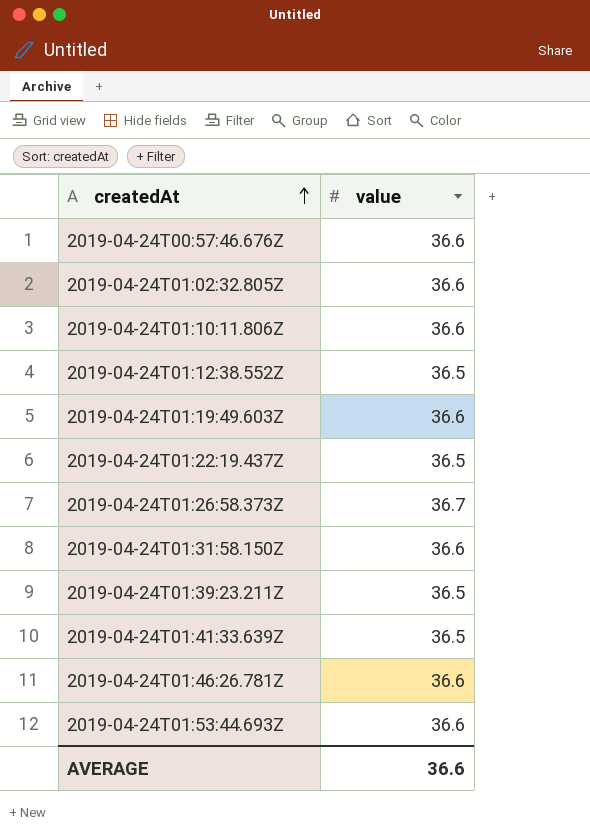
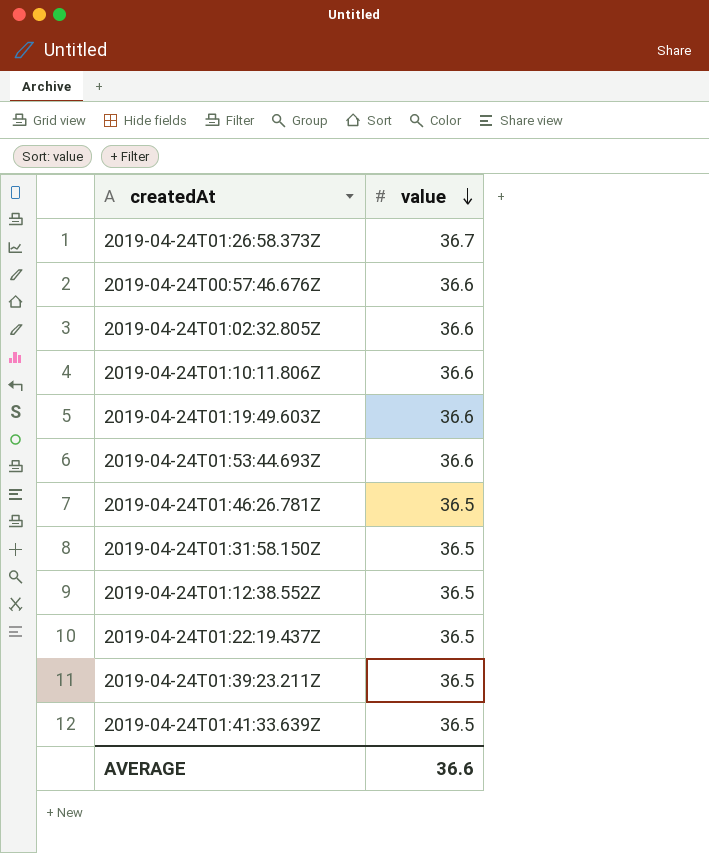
row order: createdAt ascending -> value descending
2019-04-24T01:46:26.781Z | value: 36.6 -> 36.5
2019-04-24T01:31:58.150Z | value: 36.6 -> 36.5

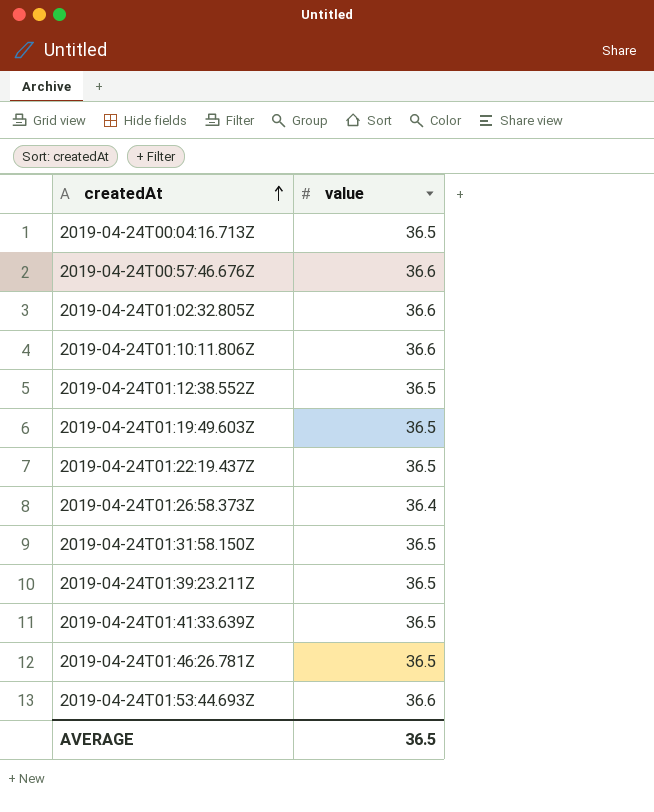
row order: value descending -> createdAt ascending
row 2019-04-24T00:04:16.713Z: none -> 36.5
2019-04-24T01:19:49.603Z | value: 36.6 -> 36.5
2019-04-24T01:26:58.373Z | value: 36.7 -> 36.4
AVERAGE | value: 36.6 -> 36.5

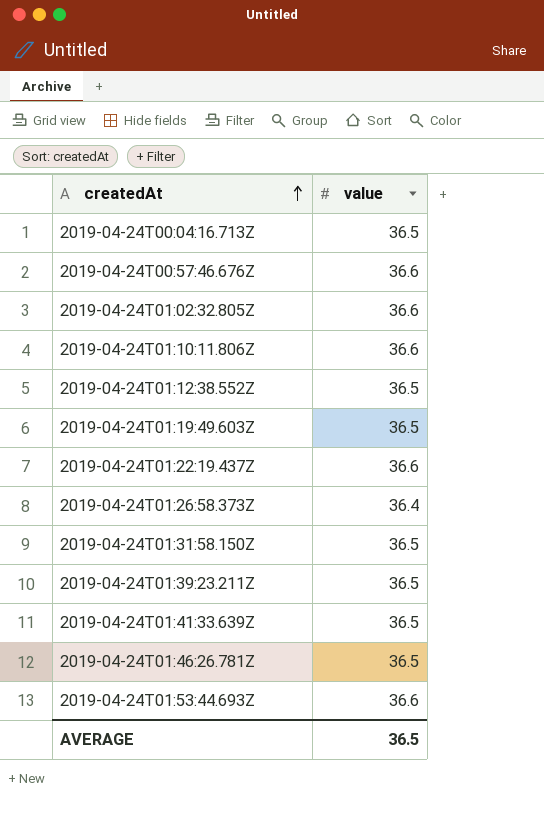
2019-04-24T01:22:19.437Z | value: 36.5 -> 36.6

